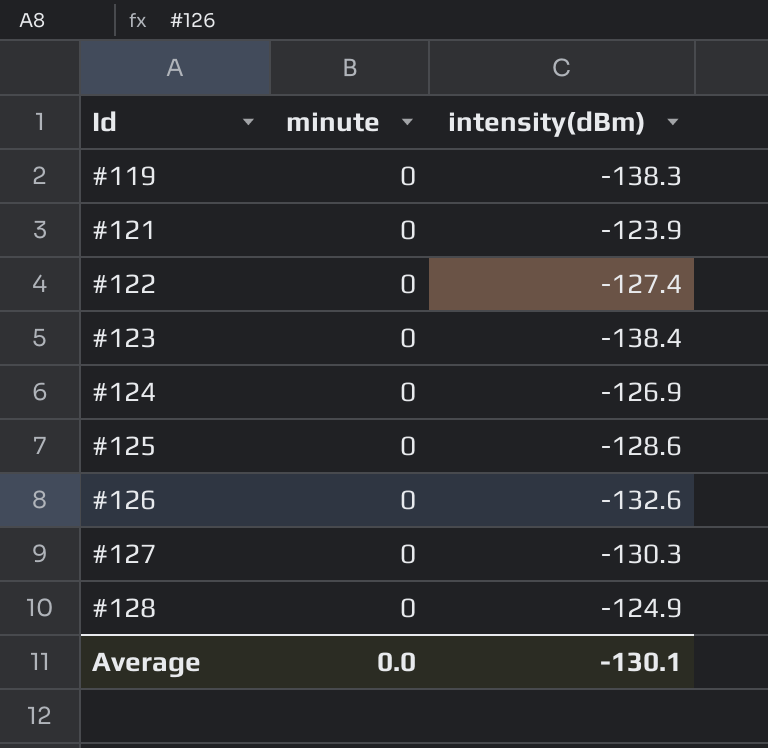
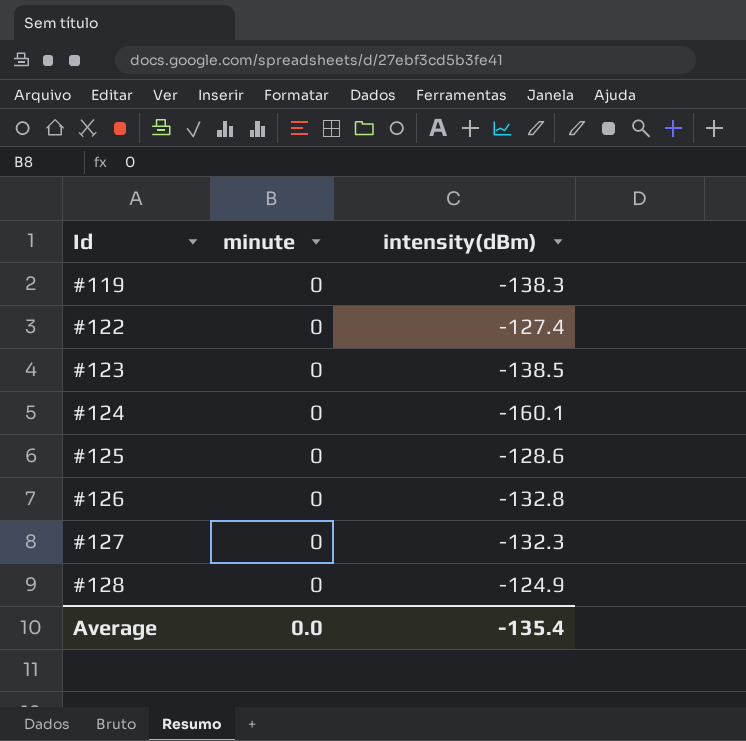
row #121: 0 | -123.9 -> none
#123 | intensity(dBm): -138.4 -> -138.5
#124 | intensity(dBm): -126.9 -> -160.1
#126 | intensity(dBm): -132.6 -> -132.8
#127 | intensity(dBm): -130.3 -> -132.3
Average | intensity(dBm): -130.1 -> -135.4

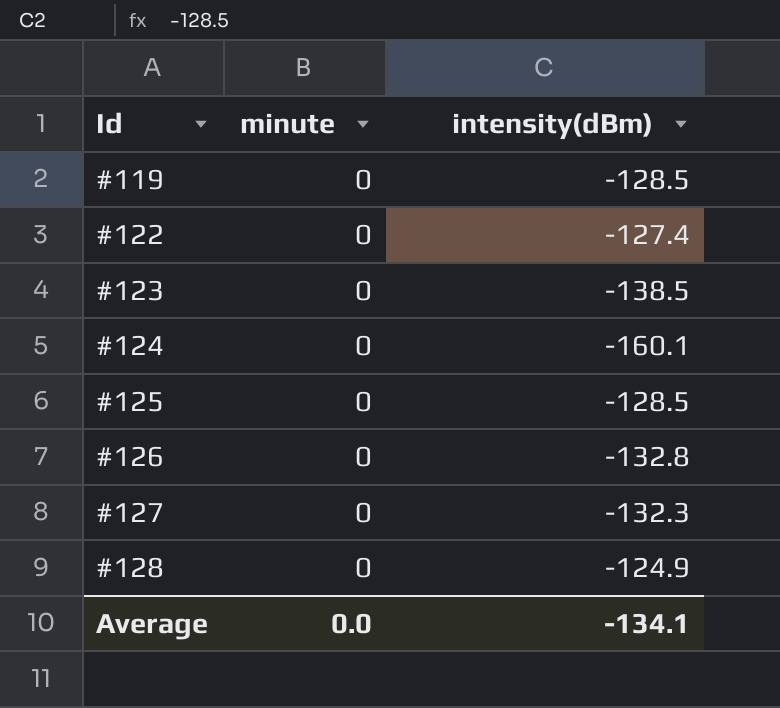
#119 | intensity(dBm): -138.3 -> -128.5
#125 | intensity(dBm): -128.6 -> -128.5
Average | intensity(dBm): -135.4 -> -134.1

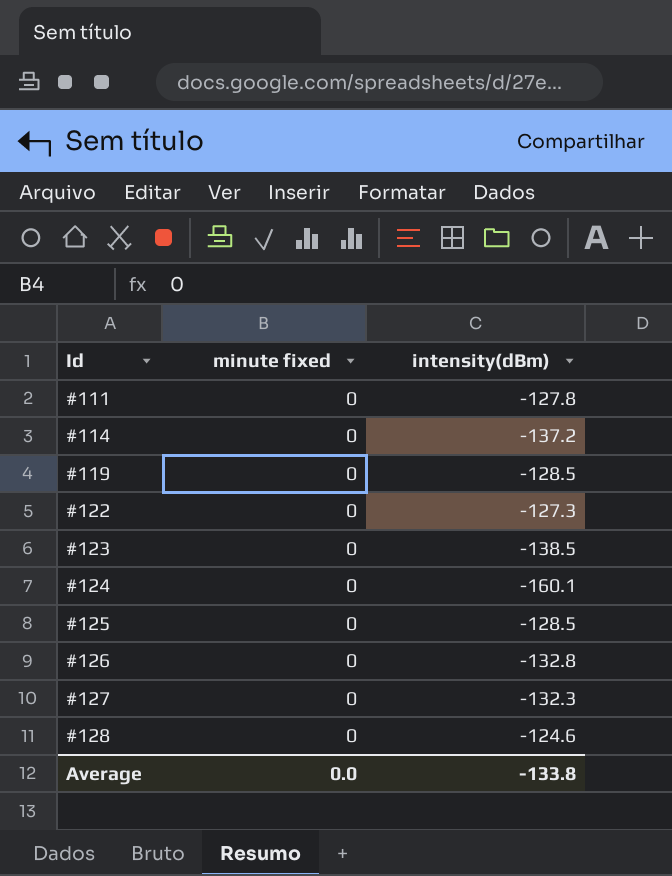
column name: minute -> minute fixed
row #111: none -> 0 | -127.8
row #114: none -> 0 | -137.2
#122 | intensity(dBm): -127.4 -> -127.3
#128 | intensity(dBm): -124.9 -> -124.6
Average | intensity(dBm): -134.1 -> -133.8

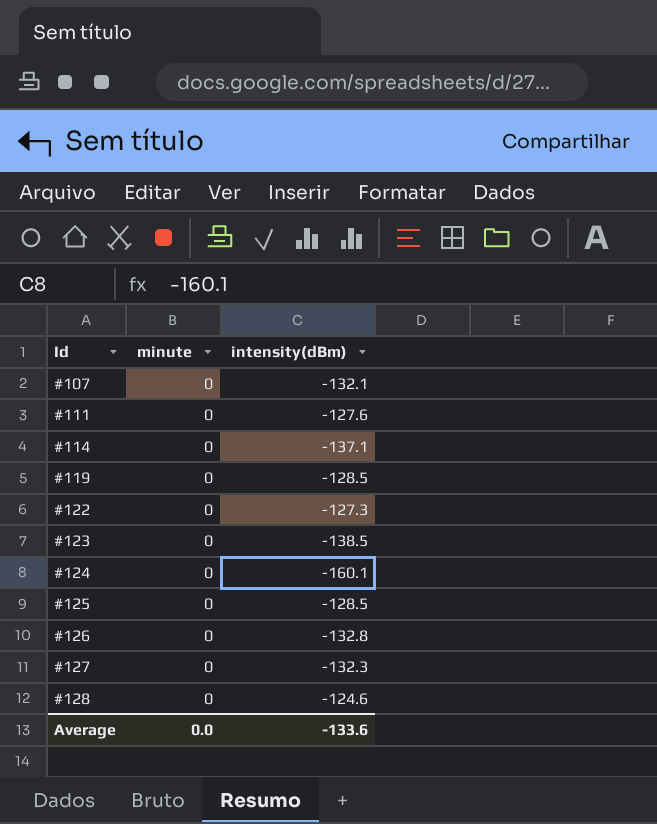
column name: minute fixed -> minute
row #107: none -> 0 | -132.1
#111 | intensity(dBm): -127.8 -> -127.6
#114 | intensity(dBm): -137.2 -> -137.1
Average | intensity(dBm): -133.8 -> -133.6

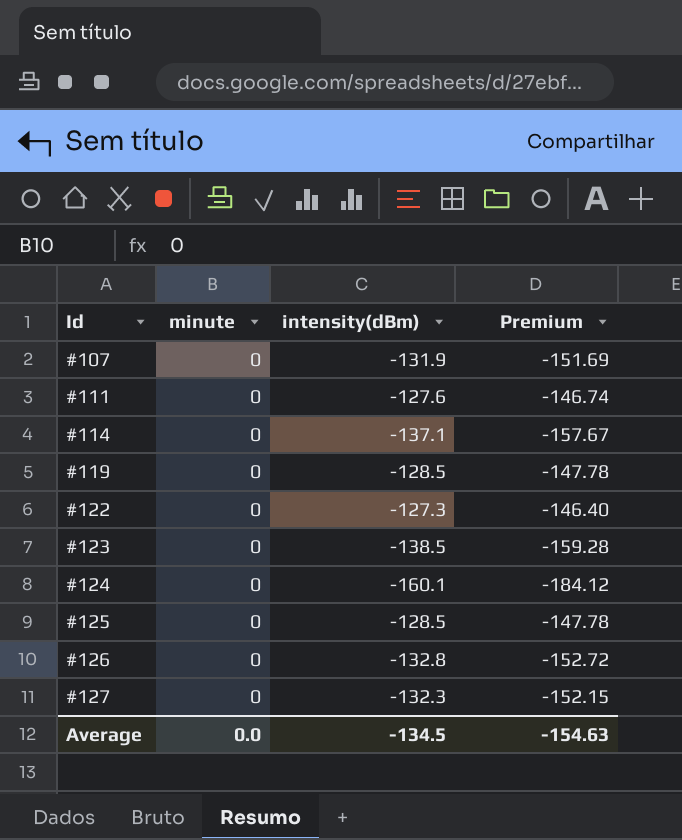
column Premium | formula: none -> [intensity(dBm)] * 1.15
row #128: 0 | -124.6 -> none
#107 | intensity(dBm): -132.1 -> -131.9
Average | intensity(dBm): -133.6 -> -134.5

